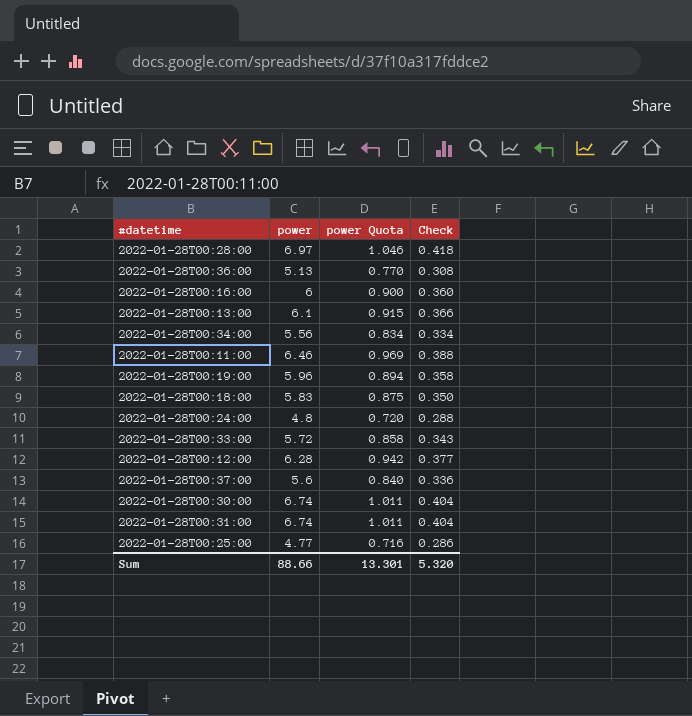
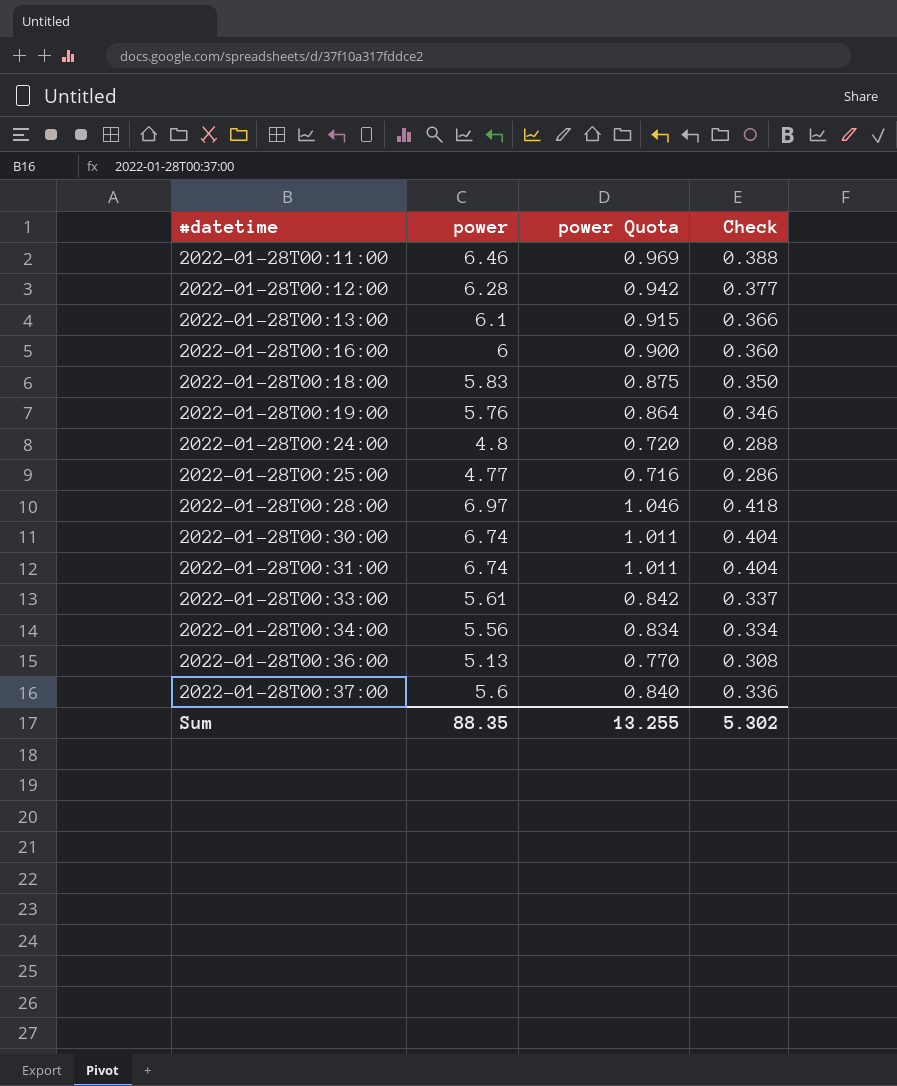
row order: none -> #datetime ascending
2022-01-28T00:19:00 | power: 5.96 -> 5.76
2022-01-28T00:19:00 | power Quota: 0.894 -> 0.864
2022-01-28T00:19:00 | Check: 0.358 -> 0.346
2022-01-28T00:33:00 | power: 5.72 -> 5.61
2022-01-28T00:33:00 | power Quota: 0.858 -> 0.842
2022-01-28T00:33:00 | Check: 0.343 -> 0.337
Sum | power: 88.66 -> 88.35
Sum | power Quota: 13.301 -> 13.255
Sum | Check: 5.320 -> 5.302

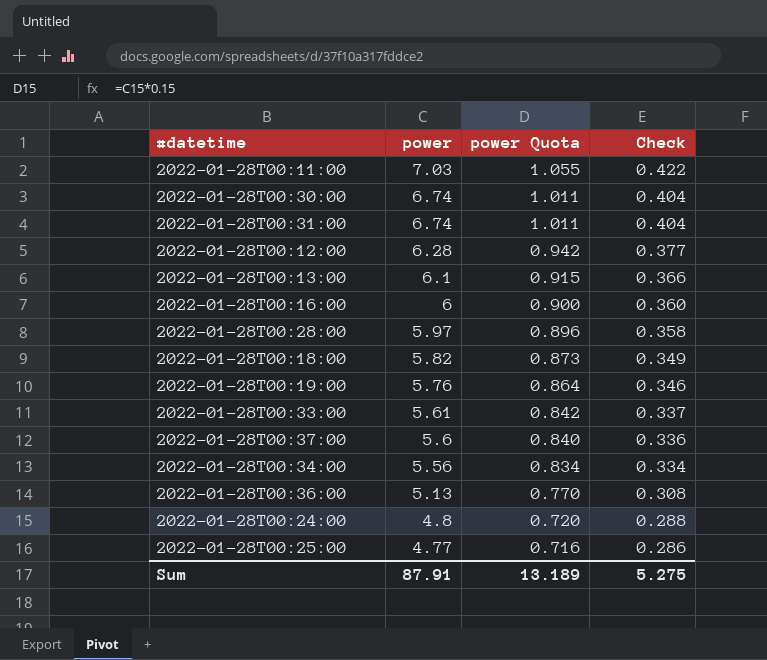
row order: #datetime ascending -> power descending
2022-01-28T00:11:00 | power: 6.46 -> 7.03
2022-01-28T00:11:00 | power Quota: 0.969 -> 1.055
2022-01-28T00:11:00 | Check: 0.388 -> 0.422
2022-01-28T00:28:00 | power: 6.97 -> 5.97
2022-01-28T00:28:00 | power Quota: 1.046 -> 0.896
2022-01-28T00:28:00 | Check: 0.418 -> 0.358
2022-01-28T00:18:00 | power: 5.83 -> 5.82
2022-01-28T00:18:00 | power Quota: 0.875 -> 0.873
2022-01-28T00:18:00 | Check: 0.350 -> 0.349
Sum | power: 88.35 -> 87.91
Sum | power Quota: 13.255 -> 13.189
Sum | Check: 5.302 -> 5.275

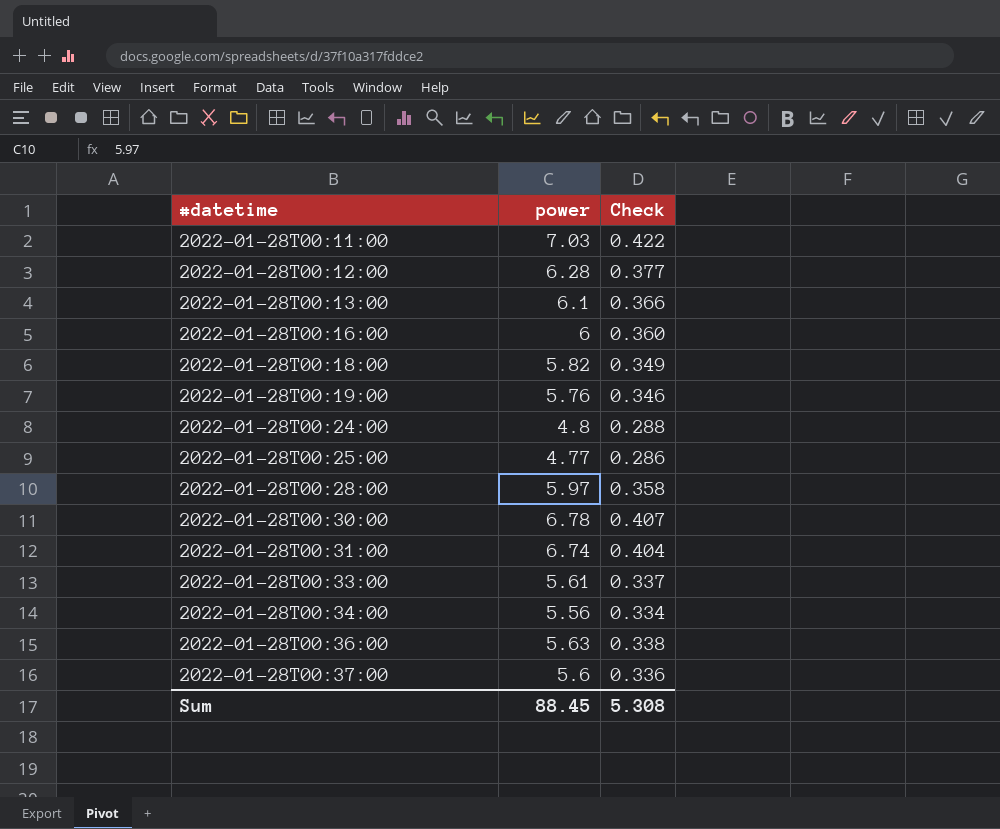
row order: power descending -> #datetime ascending
column power Quota | formula: [power] * 0.15 -> none
2022-01-28T00:30:00 | power: 6.74 -> 6.78
2022-01-28T00:30:00 | Check: 0.404 -> 0.407
2022-01-28T00:36:00 | power: 5.13 -> 5.63
2022-01-28T00:36:00 | Check: 0.308 -> 0.338
Sum | power: 87.91 -> 88.45
Sum | Check: 5.275 -> 5.308

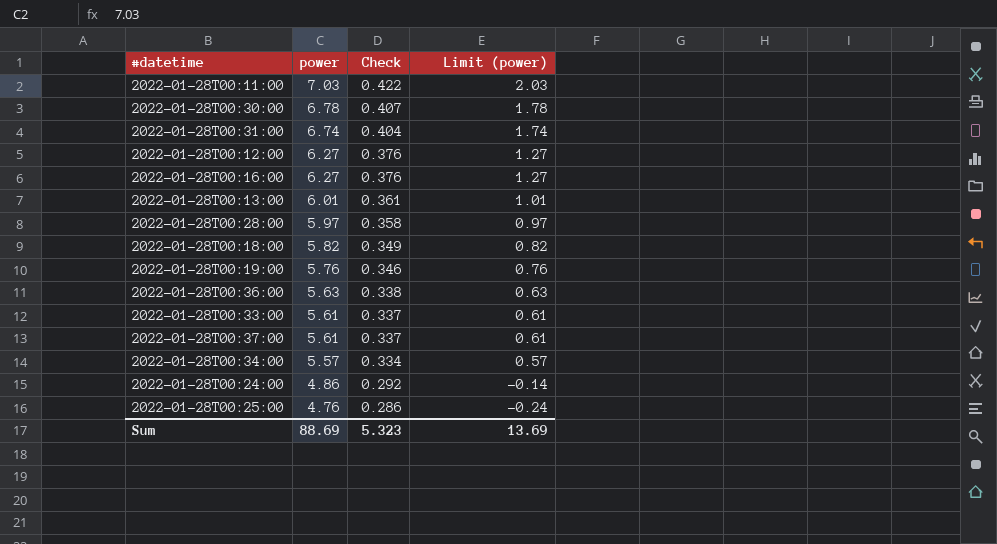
row order: #datetime ascending -> power descending
column Limit (power) | formula: none -> [power] - 5
2022-01-28T00:12:00 | power: 6.28 -> 6.27
2022-01-28T00:12:00 | Check: 0.377 -> 0.376
2022-01-28T00:16:00 | power: 6 -> 6.27
2022-01-28T00:16:00 | Check: 0.360 -> 0.376
2022-01-28T00:13:00 | power: 6.1 -> 6.01
2022-01-28T00:13:00 | Check: 0.366 -> 0.361
2022-01-28T00:37:00 | power: 5.6 -> 5.61
2022-01-28T00:37:00 | Check: 0.336 -> 0.337
2022-01-28T00:34:00 | power: 5.56 -> 5.57
2022-01-28T00:24:00 | power: 4.8 -> 4.86
2022-01-28T00:24:00 | Check: 0.288 -> 0.292
2022-01-28T00:25:00 | power: 4.77 -> 4.76
Sum | power: 88.45 -> 88.69
Sum | Check: 5.308 -> 5.323

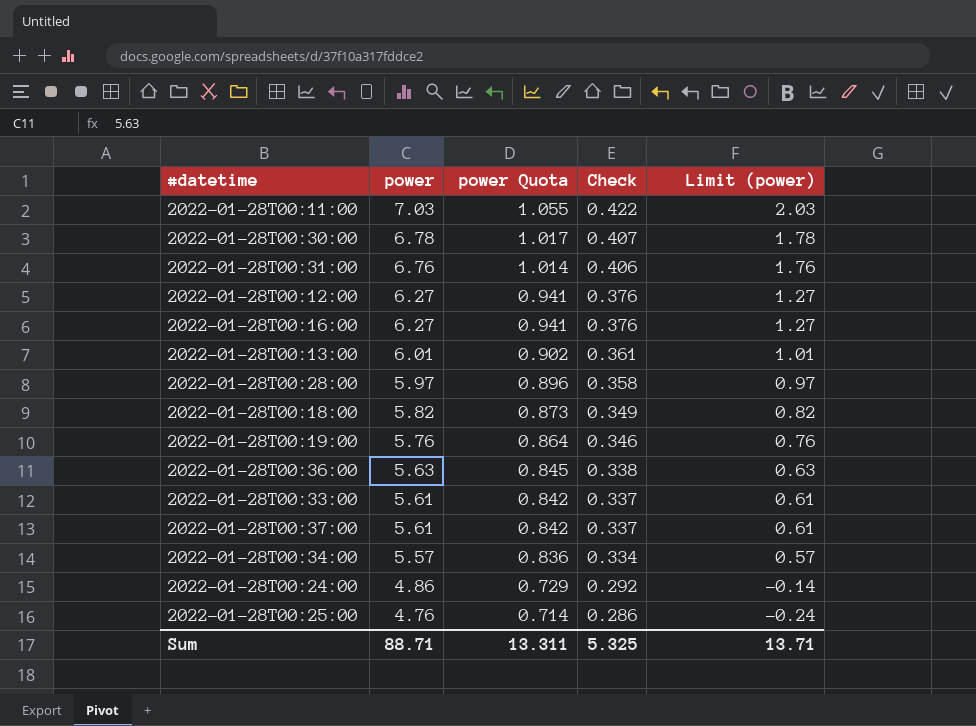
column power Quota | formula: none -> [power] * 0.15
2022-01-28T00:31:00 | power: 6.74 -> 6.76
2022-01-28T00:31:00 | Check: 0.404 -> 0.406
2022-01-28T00:31:00 | Limit (power): 1.74 -> 1.76
Sum | power: 88.69 -> 88.71
Sum | Check: 5.323 -> 5.325
Sum | Limit (power): 13.69 -> 13.71

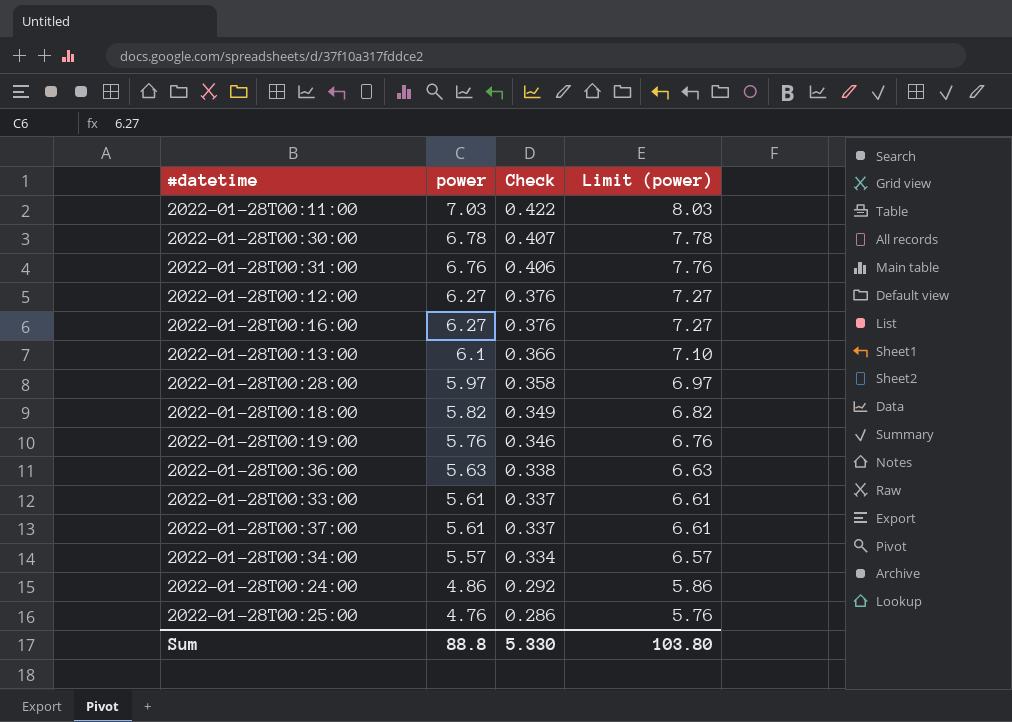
column power Quota | formula: [power] * 0.15 -> none
column Limit (power) | formula: [power] - 5 -> [power] + 1
2022-01-28T00:13:00 | power: 6.01 -> 6.1
2022-01-28T00:13:00 | Check: 0.361 -> 0.366
Sum | power: 88.71 -> 88.8
Sum | Check: 5.325 -> 5.330
Sum | Limit (power): 13.71 -> 103.80

